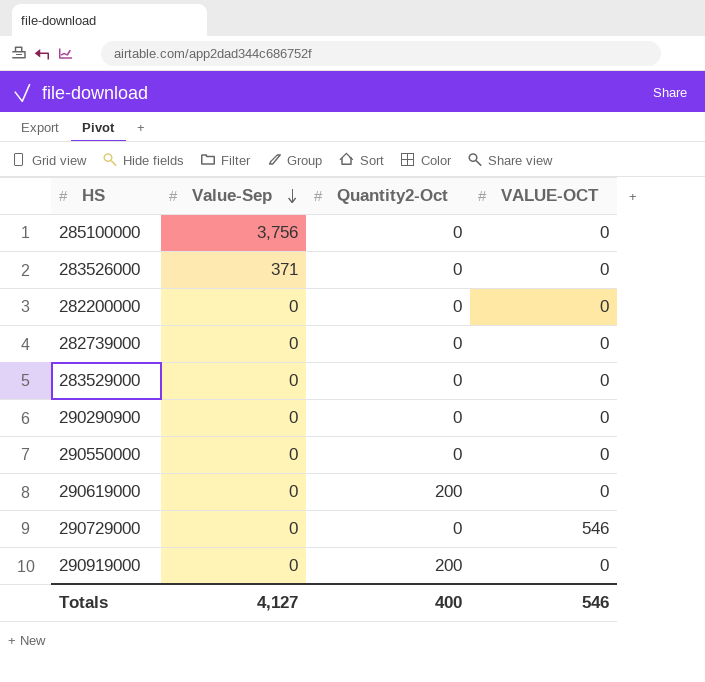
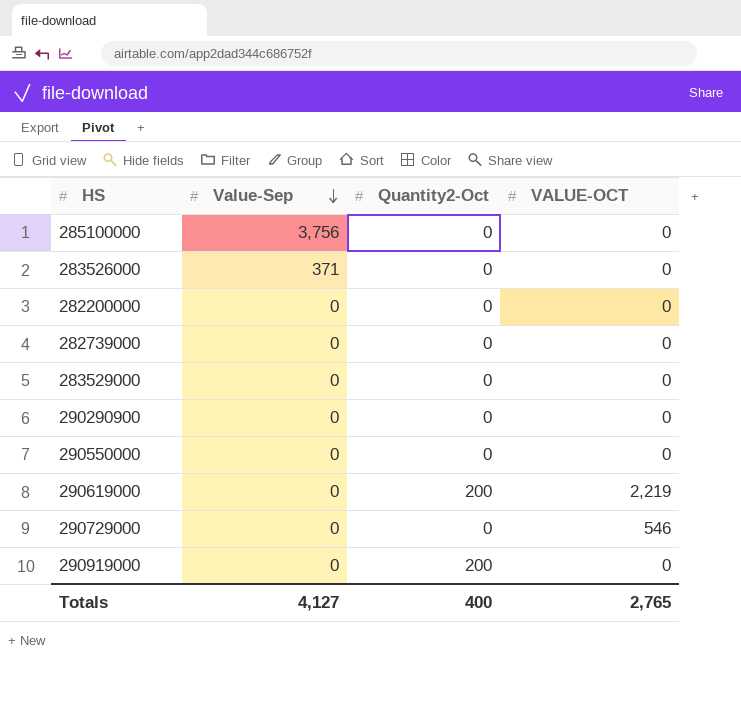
290619000 | VALUE-OCT: 0 -> 2,219
Totals | VALUE-OCT: 546 -> 2,765

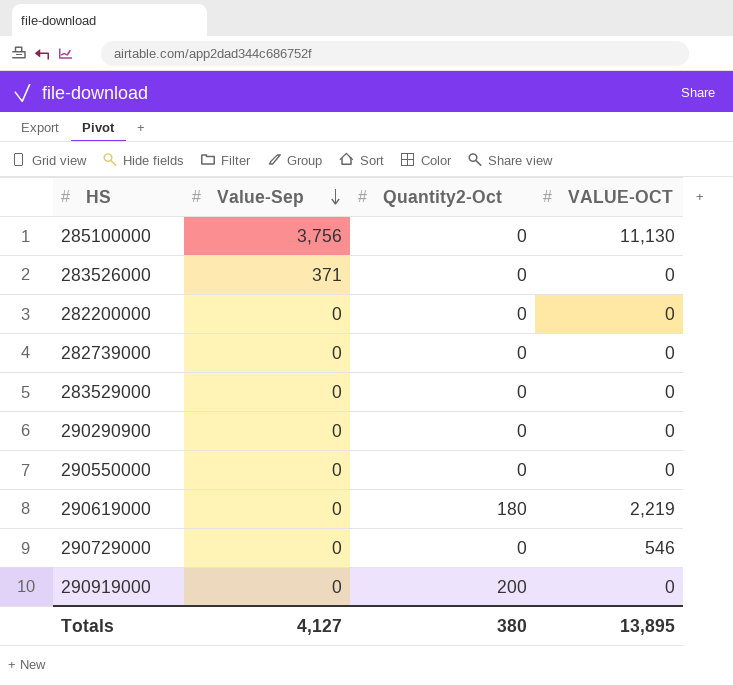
285100000 | VALUE-OCT: 0 -> 11,130
290619000 | Quantity2-Oct: 200 -> 180
Totals | Quantity2-Oct: 400 -> 380
Totals | VALUE-OCT: 2,765 -> 13,895

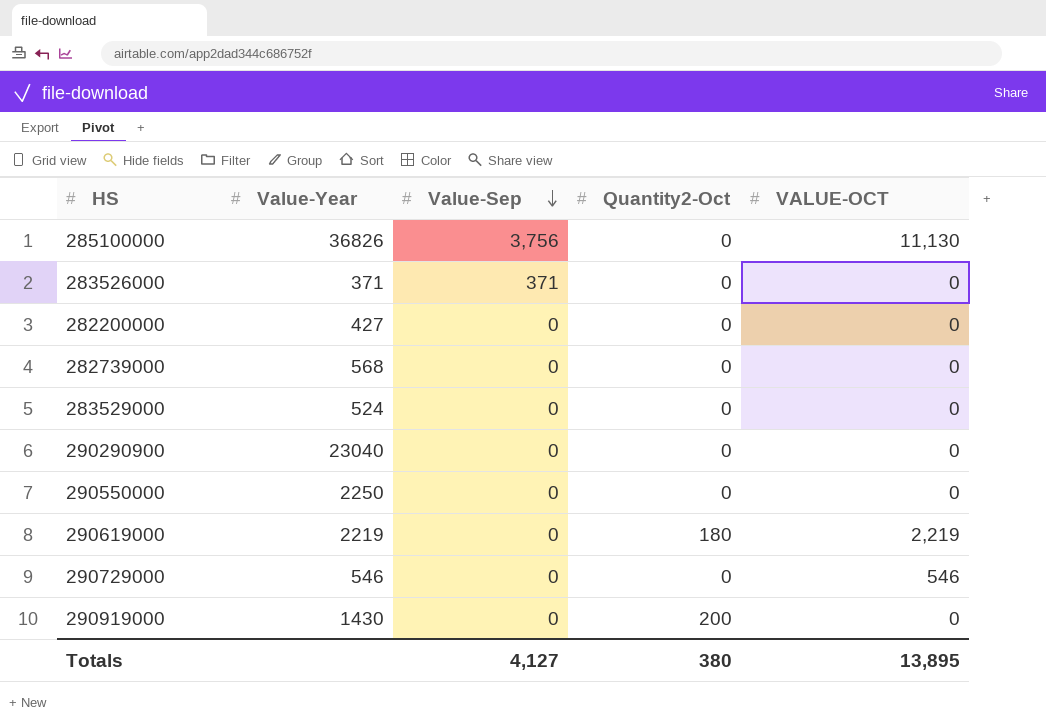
column Value-Year | position: none -> 2

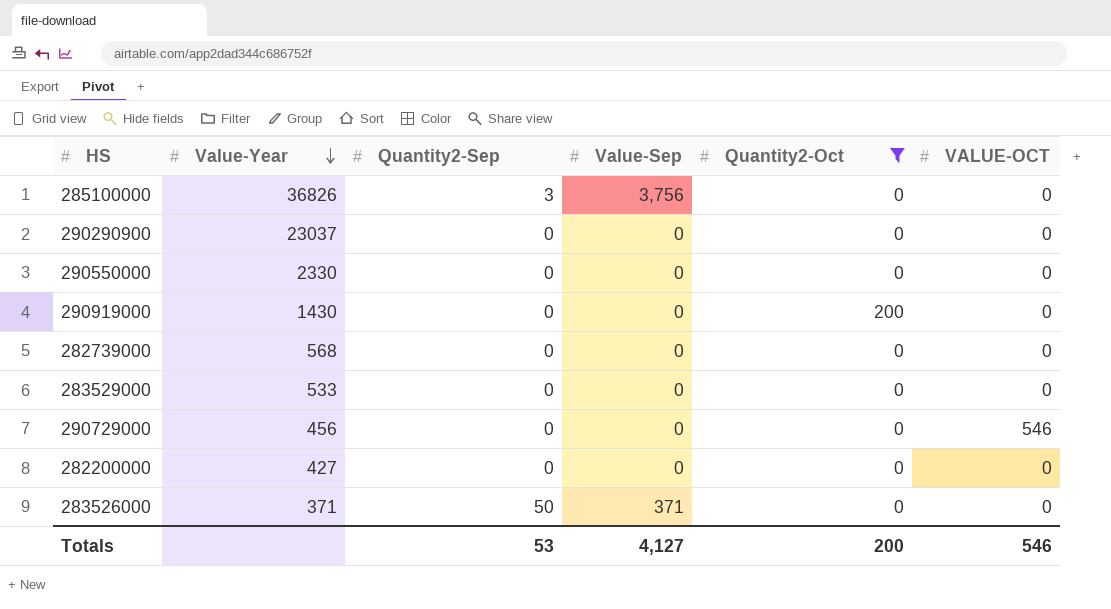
filter: none -> Quantity2-Oct != 180
row order: Value-Sep descending -> Value-Year descending
column Quantity2-Sep | position: none -> 3
285100000 | VALUE-OCT: 11,130 -> 0
290290900 | Value-Year: 23040 -> 23037
290550000 | Value-Year: 2250 -> 2330
283529000 | Value-Year: 524 -> 533
290729000 | Value-Year: 546 -> 456
Totals | Quantity2-Oct: 380 -> 200
Totals | VALUE-OCT: 13,895 -> 546

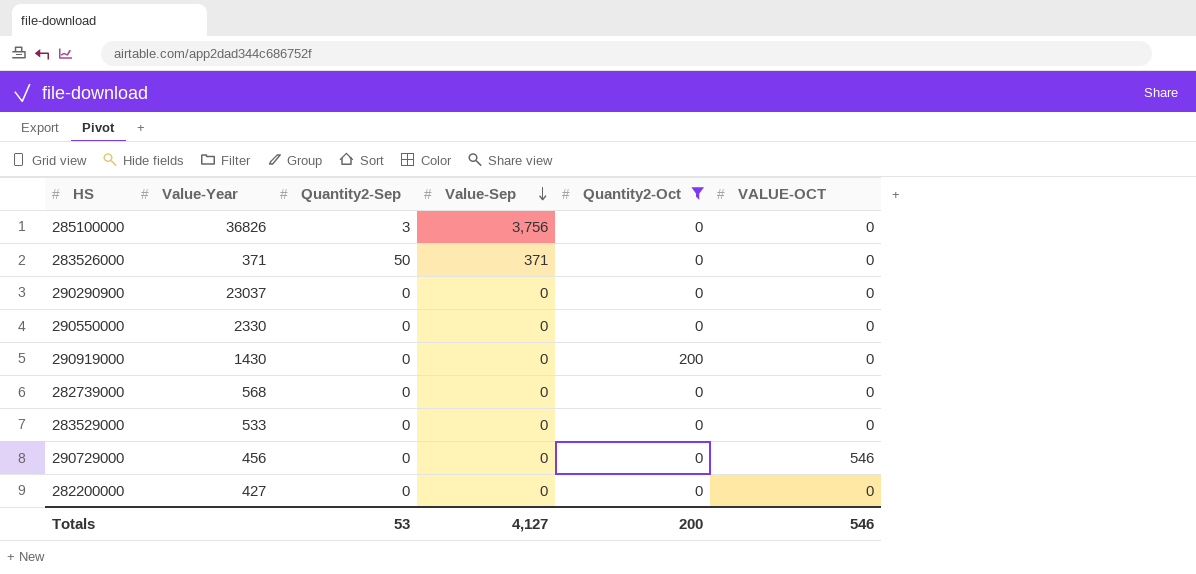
row order: Value-Year descending -> Value-Sep descending

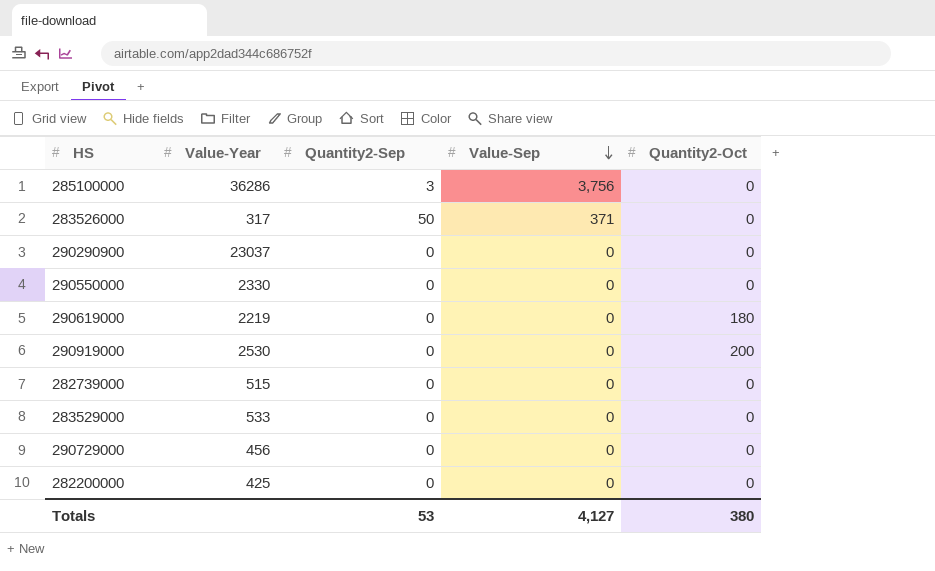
filter: Quantity2-Oct != 180 -> none
column VALUE-OCT | position: 6 -> none
285100000 | Value-Year: 36826 -> 36286
283526000 | Value-Year: 371 -> 317
290919000 | Value-Year: 1430 -> 2530
282739000 | Value-Year: 568 -> 515
282200000 | Value-Year: 427 -> 425
Totals | Quantity2-Oct: 200 -> 380

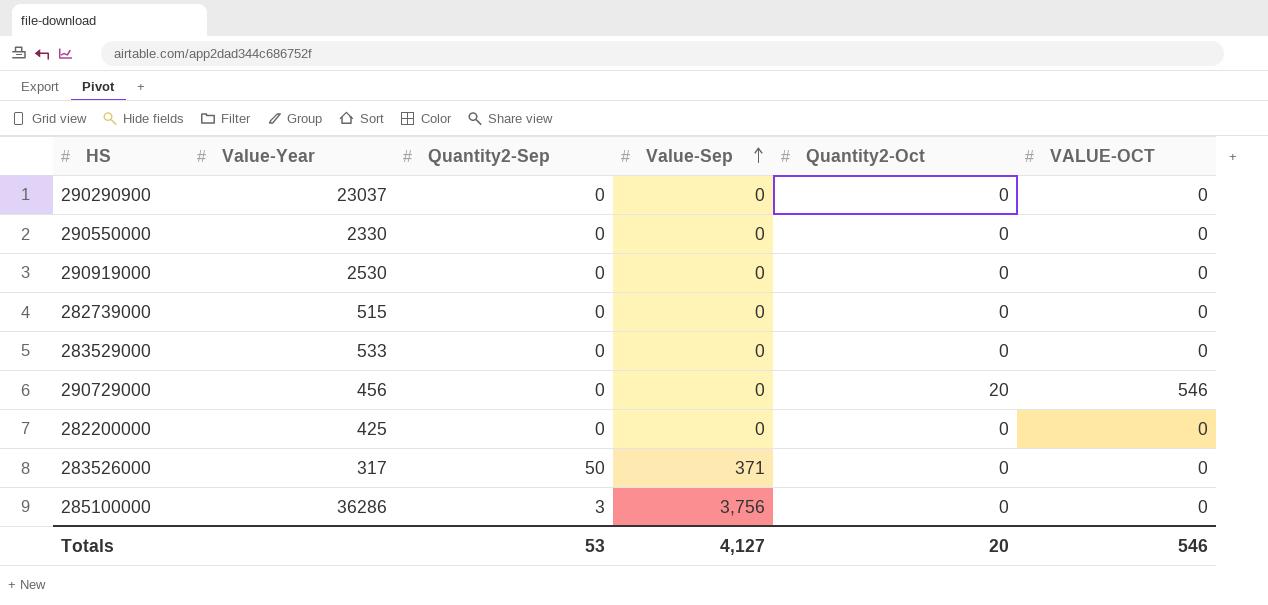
row order: Value-Sep descending -> Value-Sep ascending
column VALUE-OCT | position: none -> 6
row 290619000: 2219 | 0 | 0 | 180 -> none
290919000 | Quantity2-Oct: 200 -> 0
290729000 | Quantity2-Oct: 0 -> 20
Totals | Quantity2-Oct: 380 -> 20

